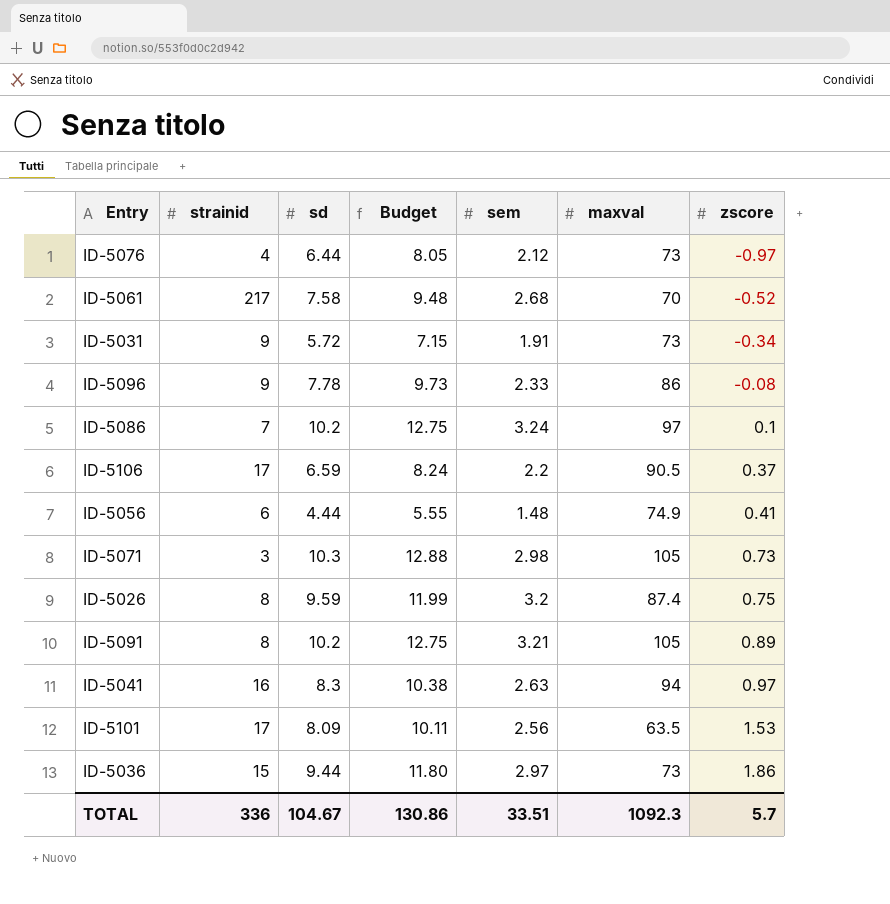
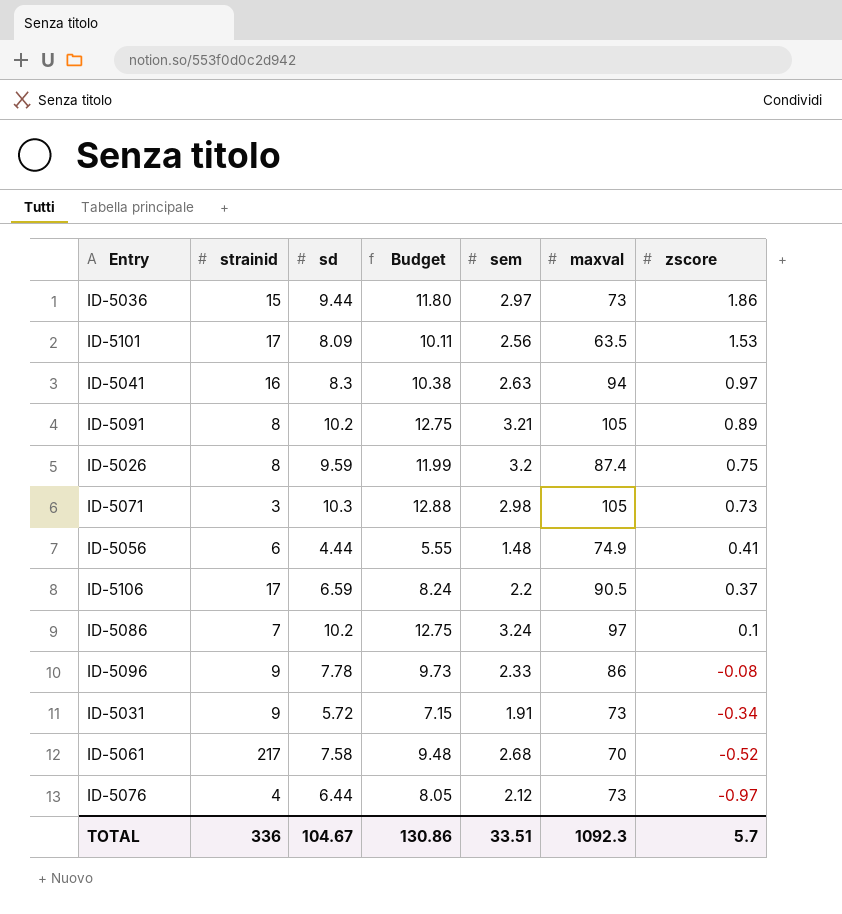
row order: zscore ascending -> zscore descending

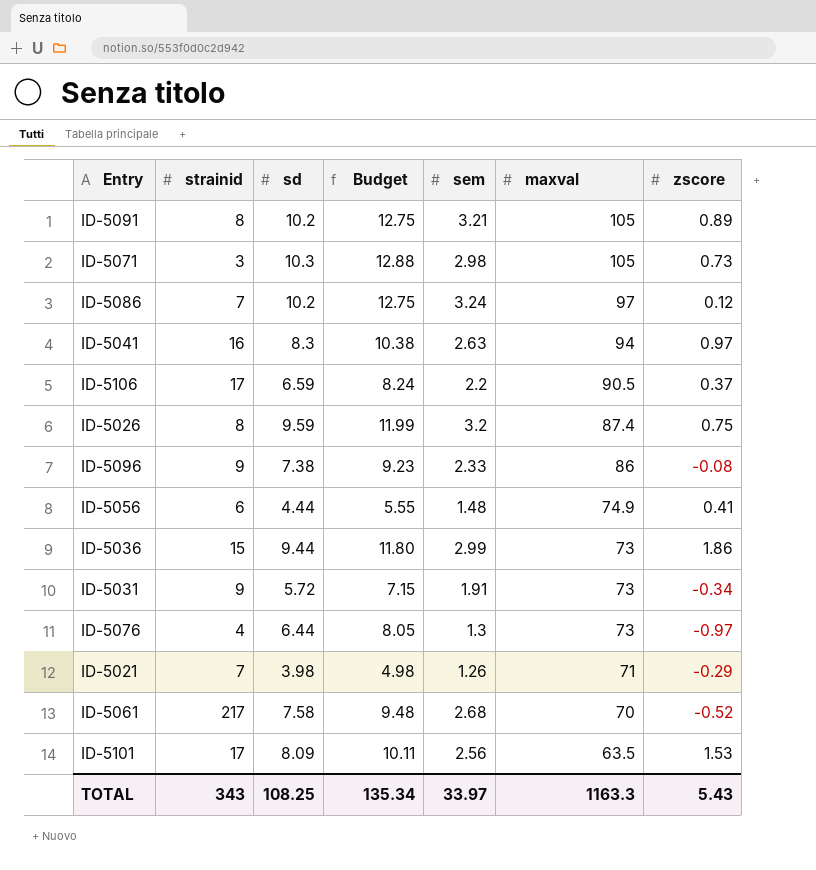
row order: zscore descending -> maxval descending
ID-5086 | zscore: 0.1 -> 0.12
ID-5096 | sd: 7.78 -> 7.38
ID-5096 | Budget: 9.73 -> 9.23
ID-5036 | sem: 2.97 -> 2.99
ID-5076 | sem: 2.12 -> 1.3
row ID-5021: none -> 7 | 3.98 | 4.98 | 1.26 | 71 | -0.29
TOTAL | strainid: 336 -> 343
TOTAL | sd: 104.67 -> 108.25
TOTAL | Budget: 130.86 -> 135.34
TOTAL | sem: 33.51 -> 33.97
TOTAL | maxval: 1092.3 -> 1163.3
TOTAL | zscore: 5.7 -> 5.43

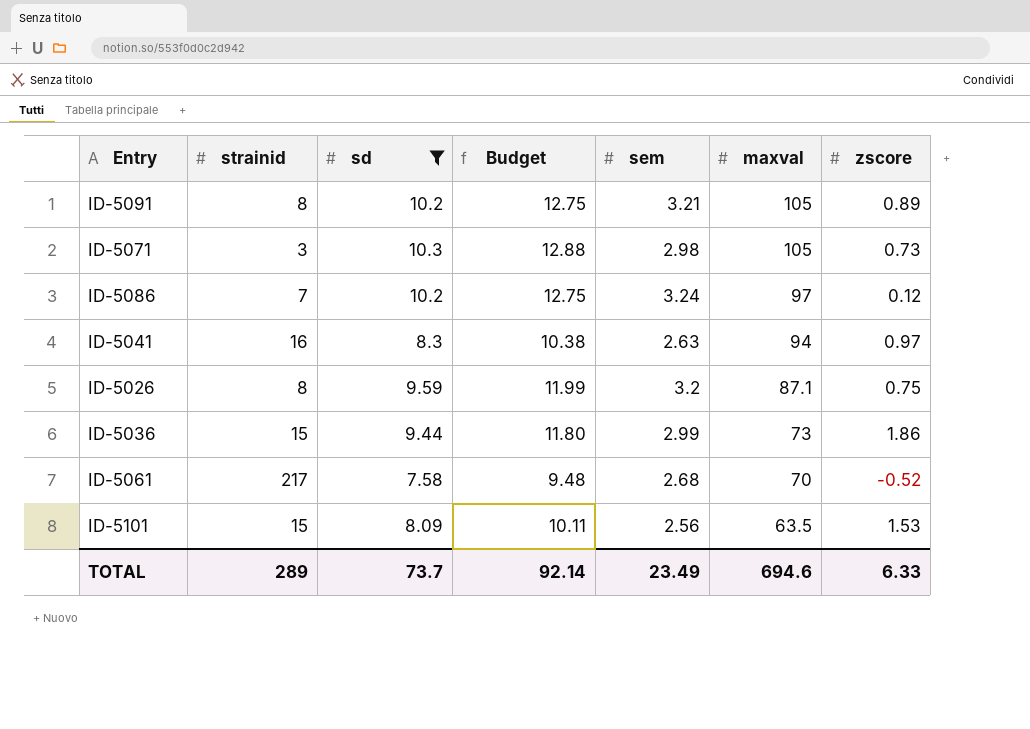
filter: none -> sd >= 7.58
ID-5026 | maxval: 87.4 -> 87.1
ID-5101 | strainid: 17 -> 15
TOTAL | strainid: 343 -> 289
TOTAL | sd: 108.25 -> 73.7
TOTAL | Budget: 135.34 -> 92.14
TOTAL | sem: 33.97 -> 23.49
TOTAL | maxval: 1163.3 -> 694.6
TOTAL | zscore: 5.43 -> 6.33

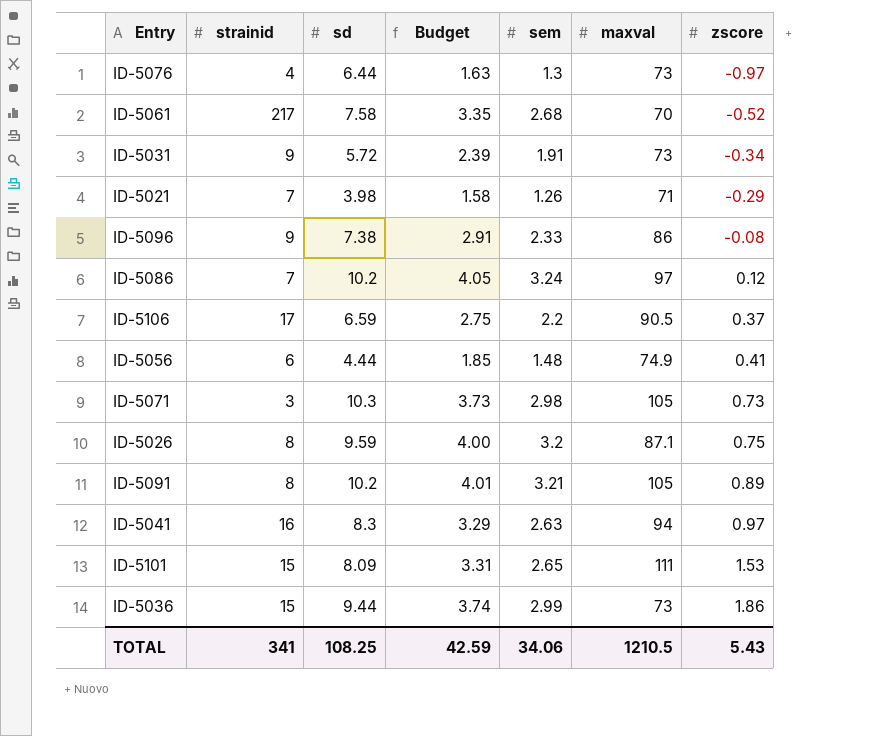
filter: sd >= 7.58 -> none
row order: maxval descending -> zscore ascending
column Budget | formula: [sd] * 1.25 -> [sem] * 1.25
ID-5101 | sem: 2.56 -> 2.65
ID-5101 | maxval: 63.5 -> 111
TOTAL | strainid: 289 -> 341
TOTAL | sd: 73.7 -> 108.25
TOTAL | Budget: 92.14 -> 42.59
TOTAL | sem: 23.49 -> 34.06
TOTAL | maxval: 694.6 -> 1210.5
TOTAL | zscore: 6.33 -> 5.43

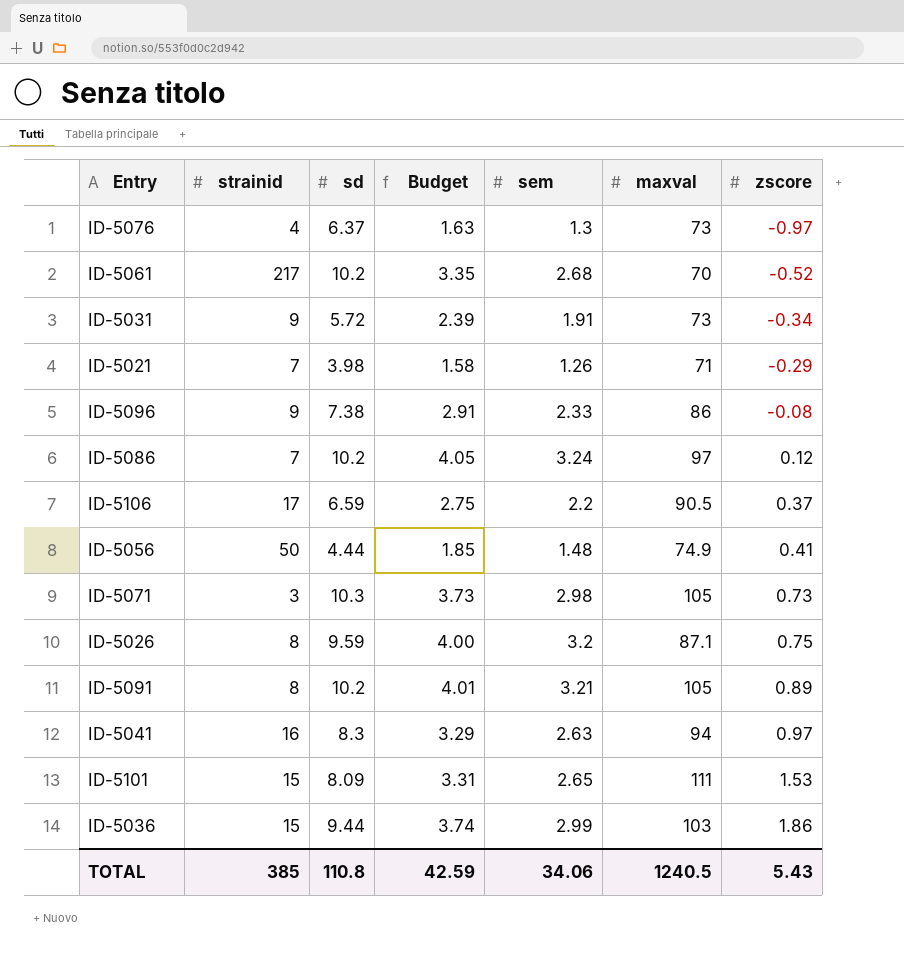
ID-5076 | sd: 6.44 -> 6.37
ID-5061 | sd: 7.58 -> 10.2
ID-5056 | strainid: 6 -> 50
ID-5036 | maxval: 73 -> 103
TOTAL | strainid: 341 -> 385
TOTAL | sd: 108.25 -> 110.8
TOTAL | maxval: 1210.5 -> 1240.5

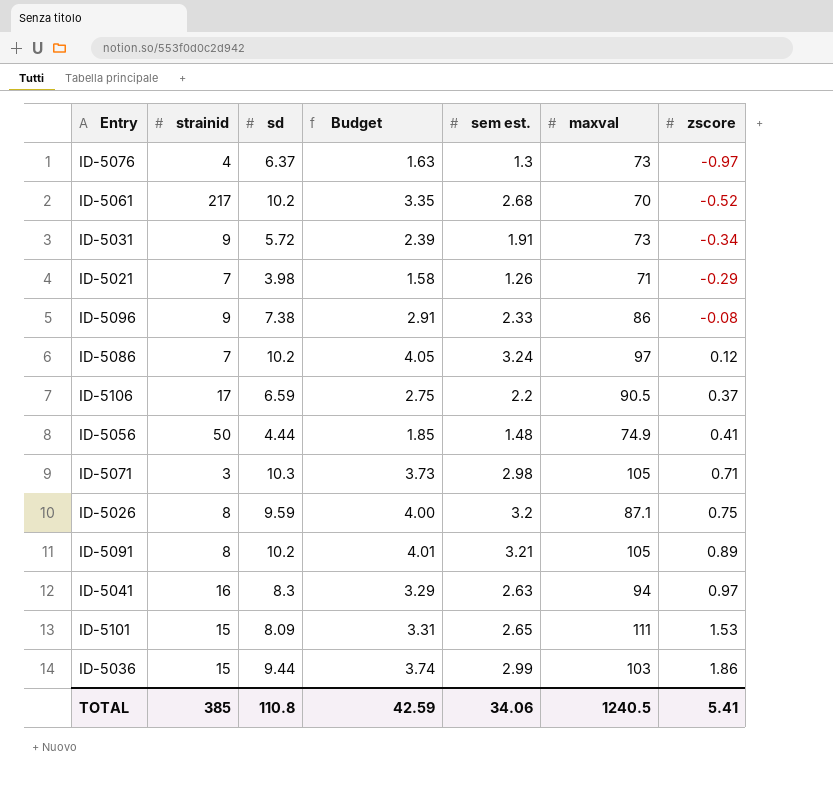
column name: sem -> sem est.
ID-5071 | zscore: 0.73 -> 0.71
TOTAL | zscore: 5.43 -> 5.41

